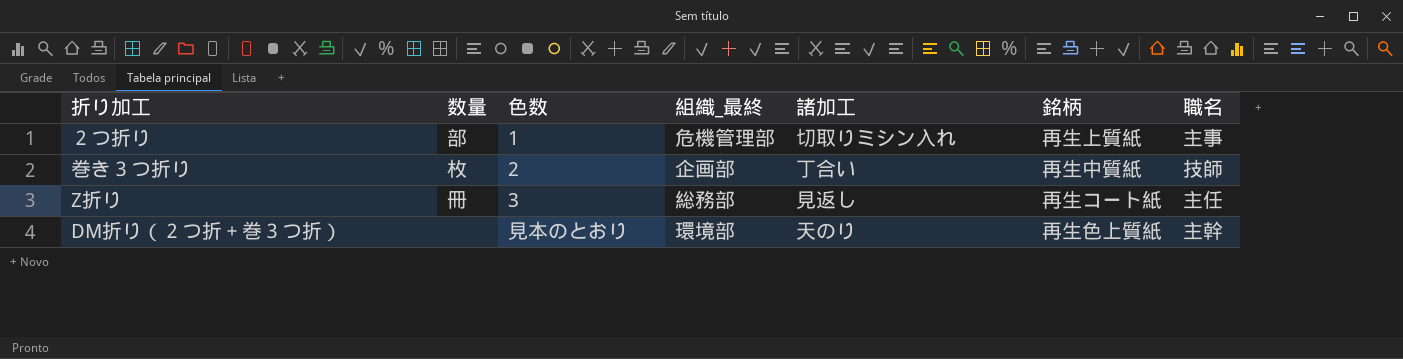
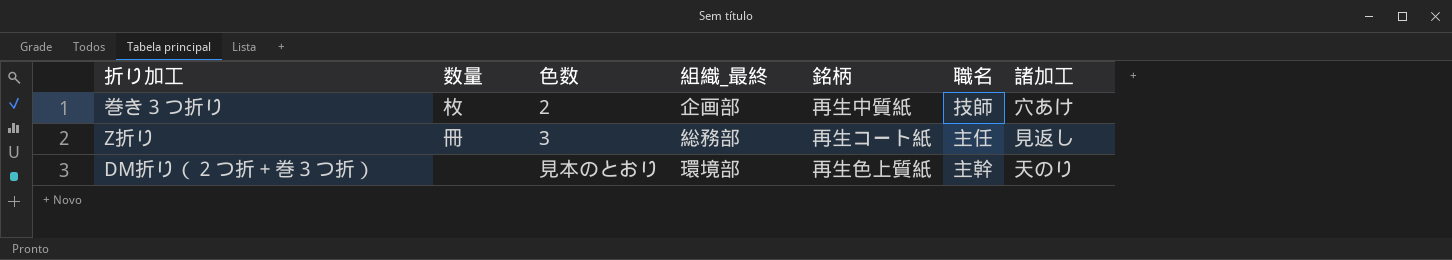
column 諸加工 | position: 5 -> 7
row ２つ折り: 部 | 1 | 危機管理部 | 切取りミシン入れ | 再生上質紙 | 主事 -> none
巻き３つ折り | 諸加工: 丁合い -> 穴あけ

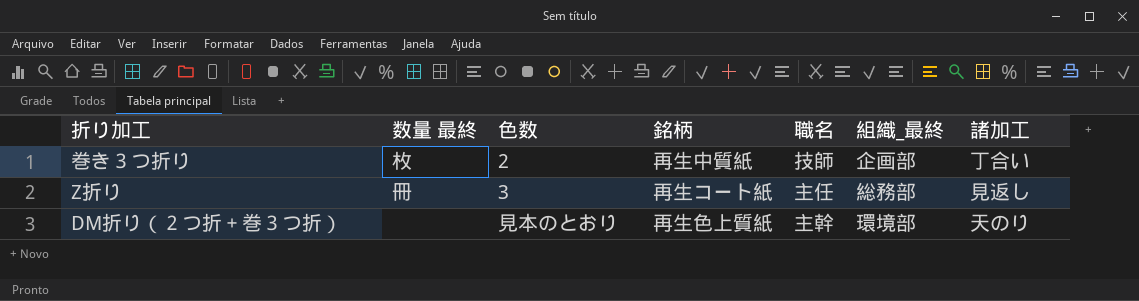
column name: 数量 -> 数量 最終
column 組織_最終 | position: 4 -> 6
巻き３つ折り | 諸加工: 穴あけ -> 丁合い

